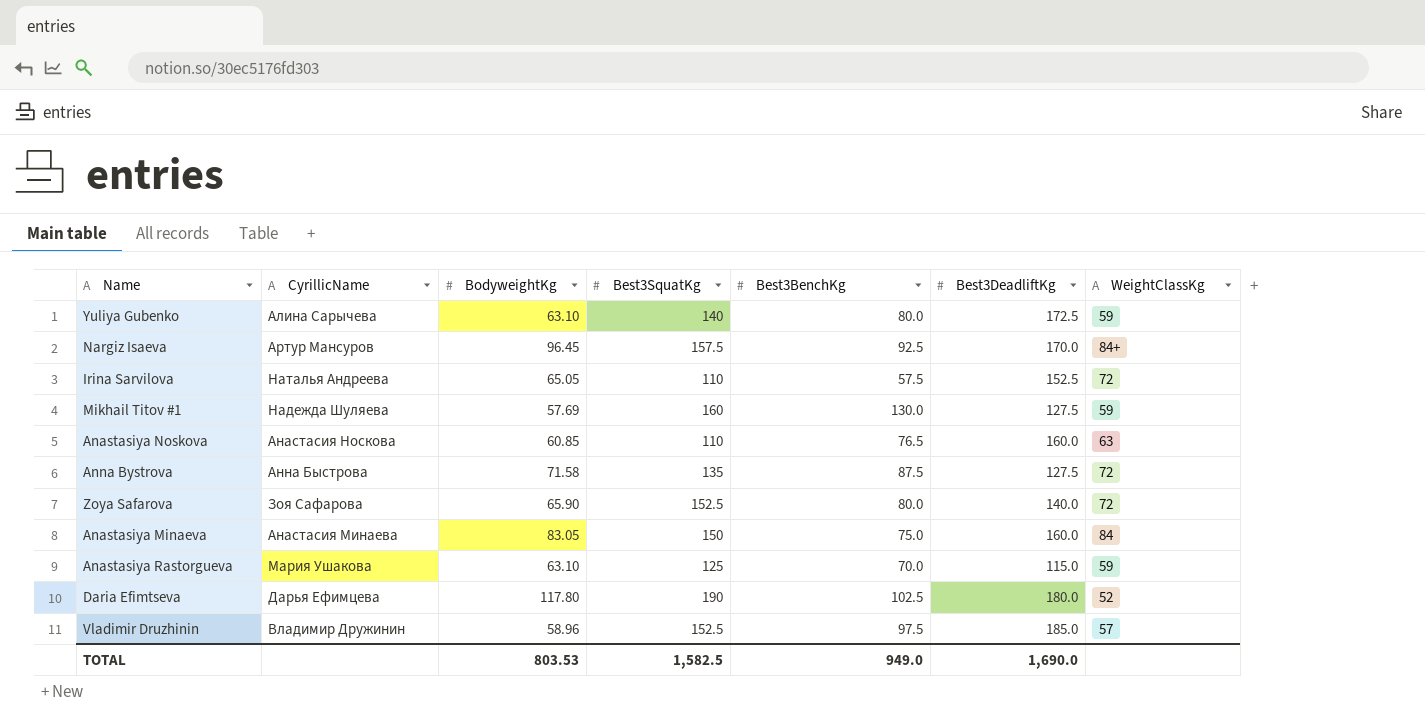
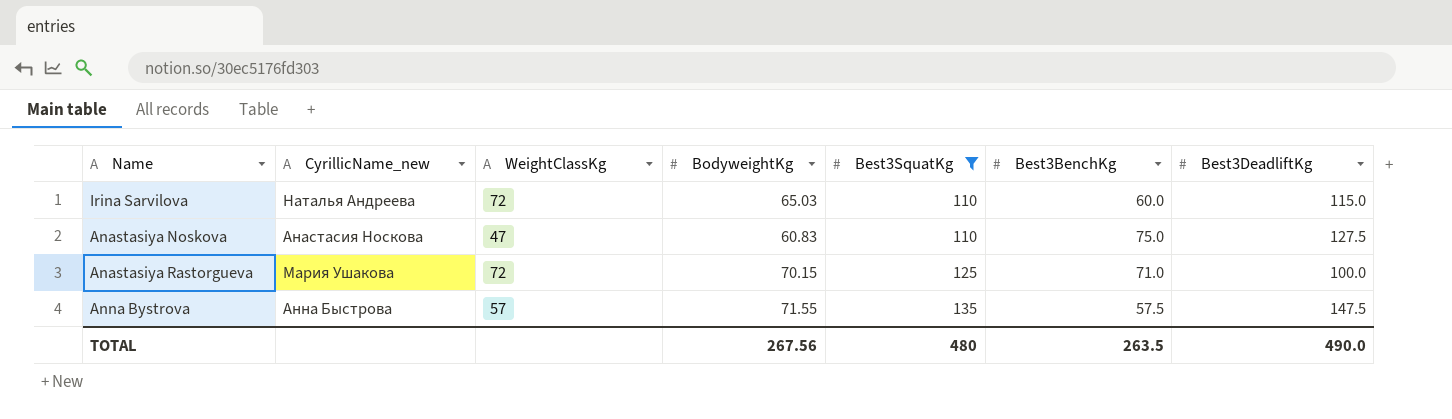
filter: none -> Best3SquatKg <= 135
row order: none -> Best3SquatKg ascending
column name: CyrillicName -> CyrillicName_new
column WeightClassKg | position: 7 -> 3
Irina Sarvilova | BodyweightKg: 65.05 -> 65.03
Irina Sarvilova | Best3BenchKg: 57.5 -> 60.0
Irina Sarvilova | Best3DeadliftKg: 152.5 -> 115.0
Anastasiya Noskova | WeightClassKg: 63 -> 47
Anastasiya Noskova | BodyweightKg: 60.85 -> 60.83
Anastasiya Noskova | Best3BenchKg: 76.5 -> 75.0
Anastasiya Noskova | Best3DeadliftKg: 160.0 -> 127.5
Anastasiya Rastorgueva | WeightClassKg: 59 -> 72
Anastasiya Rastorgueva | BodyweightKg: 63.10 -> 70.15
Anastasiya Rastorgueva | Best3BenchKg: 70.0 -> 71.0
Anastasiya Rastorgueva | Best3DeadliftKg: 115.0 -> 100.0
Anna Bystrova | WeightClassKg: 72 -> 57
Anna Bystrova | BodyweightKg: 71.58 -> 71.55
Anna Bystrova | Best3BenchKg: 87.5 -> 57.5
Anna Bystrova | Best3DeadliftKg: 127.5 -> 147.5
TOTAL | BodyweightKg: 803.53 -> 267.56
TOTAL | Best3SquatKg: 1,582.5 -> 480
TOTAL | Best3BenchKg: 949.0 -> 263.5
TOTAL | Best3DeadliftKg: 1,690.0 -> 490.0

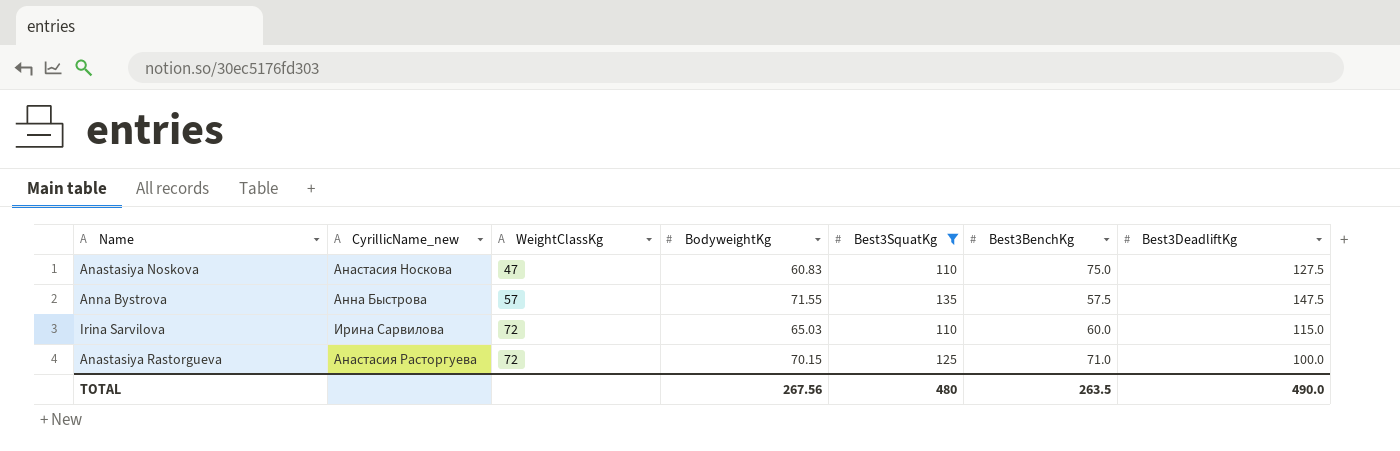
row order: Best3SquatKg ascending -> WeightClassKg ascending
Irina Sarvilova | CyrillicName_new: Наталья Андреева -> Ирина Сарвилова
Anastasiya Rastorgueva | CyrillicName_new: Мария Ушакова -> Анастасия Расторгуева

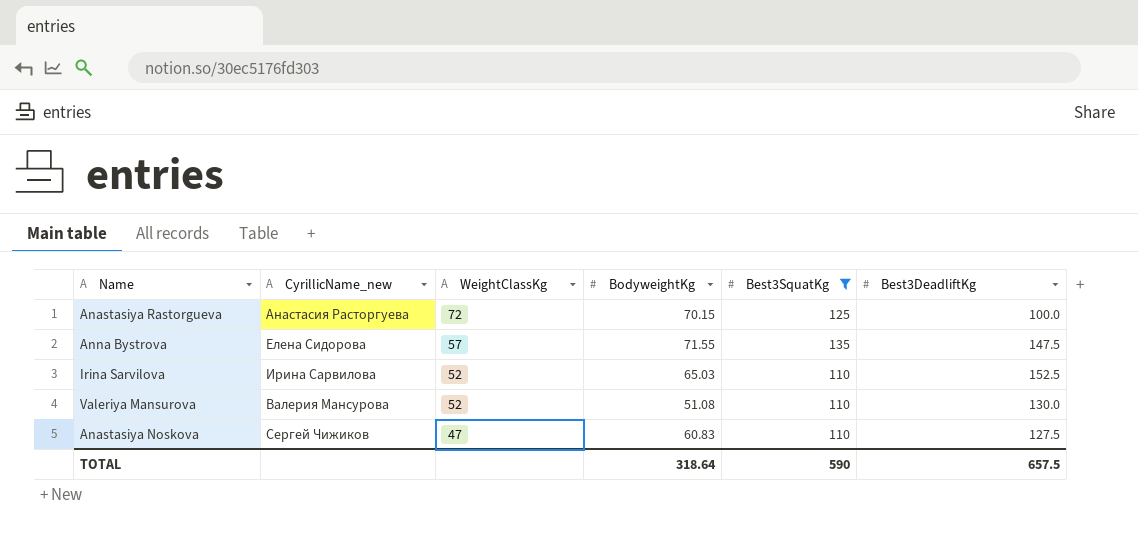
row order: WeightClassKg ascending -> WeightClassKg descending
column Best3BenchKg | position: 6 -> none
Anna Bystrova | CyrillicName_new: Анна Быстрова -> Елена Сидорова
Irina Sarvilova | WeightClassKg: 72 -> 52
Irina Sarvilova | Best3DeadliftKg: 115.0 -> 152.5
row Valeriya Mansurova: none -> Валерия Мансурова | 52 | 51.08 | 110 | 130.0
Anastasiya Noskova | CyrillicName_new: Анастасия Носкова -> Сергей Чижиков
TOTAL | BodyweightKg: 267.56 -> 318.64
TOTAL | Best3SquatKg: 480 -> 590
TOTAL | Best3DeadliftKg: 490.0 -> 657.5

